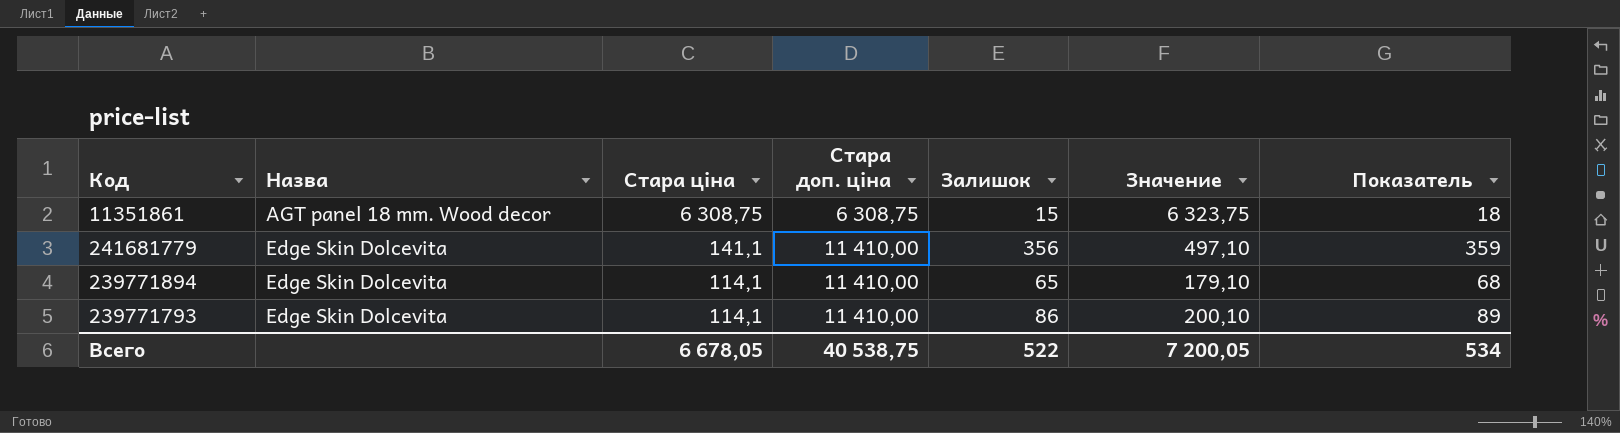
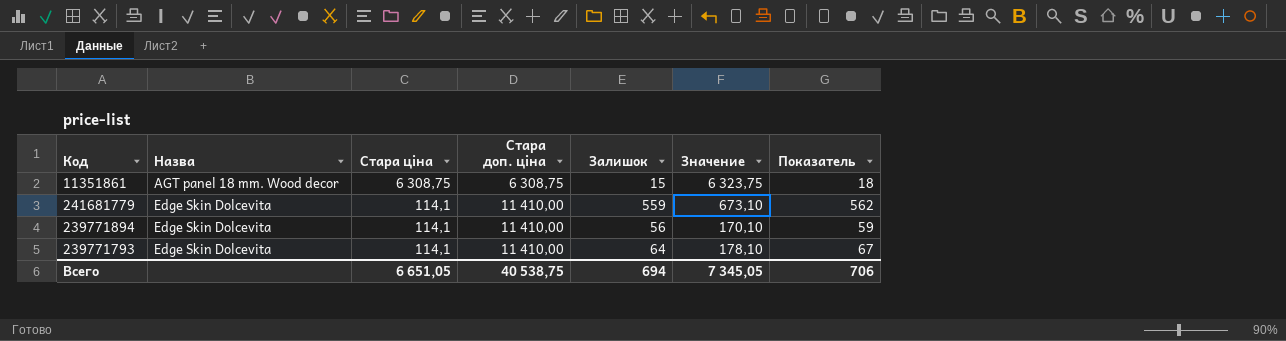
241681779 | Стара ціна: 141,1 -> 114,1
241681779 | Залишок: 356 -> 559
241681779 | Значение: 497,10 -> 673,10
241681779 | Показатель: 359 -> 562
239771894 | Залишок: 65 -> 56
239771894 | Значение: 179,10 -> 170,10
239771894 | Показатель: 68 -> 59
239771793 | Залишок: 86 -> 64
239771793 | Значение: 200,10 -> 178,10
239771793 | Показатель: 89 -> 67
Всего | Стара ціна: 6 678,05 -> 6 651,05
Всего | Залишок: 522 -> 694
Всего | Значение: 7 200,05 -> 7 345,05
Всего | Показатель: 534 -> 706

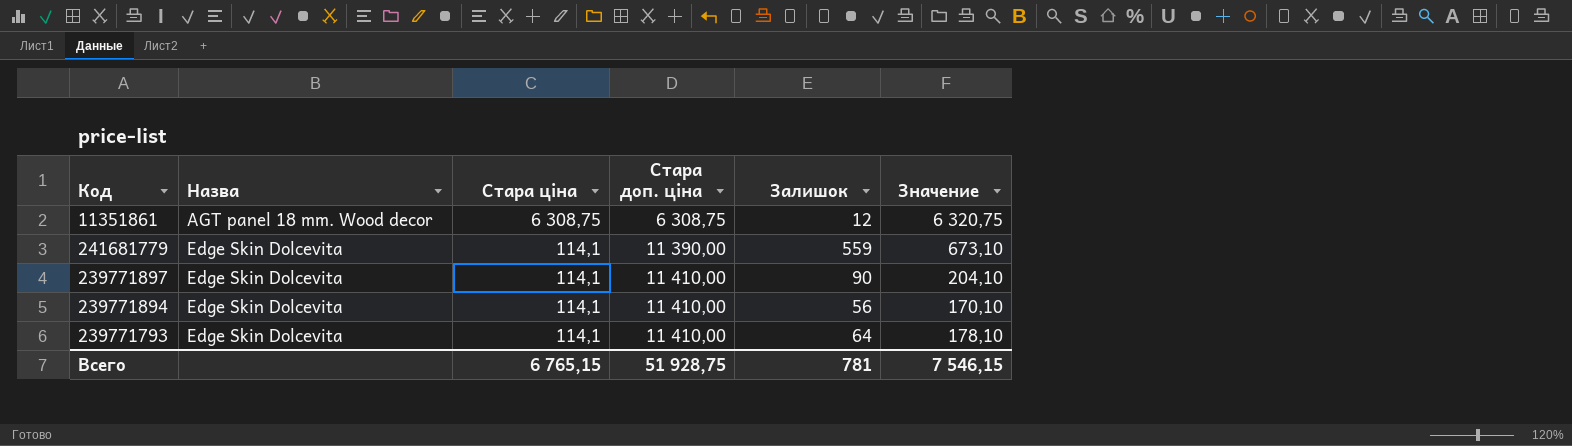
column Показатель | formula: [Залишок] + 3 -> none
11351861 | Залишок: 15 -> 12
11351861 | Значение: 6 323,75 -> 6 320,75
241681779 | Стара доп. ціна: 11 410,00 -> 11 390,00
row 239771897: none -> Edge Skin Dolcevita | 114,1 | 11 410,00 | 90 | 204,10
Всего | Стара ціна: 6 651,05 -> 6 765,15
Всего | Стара доп. ціна: 40 538,75 -> 51 928,75
Всего | Залишок: 694 -> 781
Всего | Значение: 7 345,05 -> 7 546,15

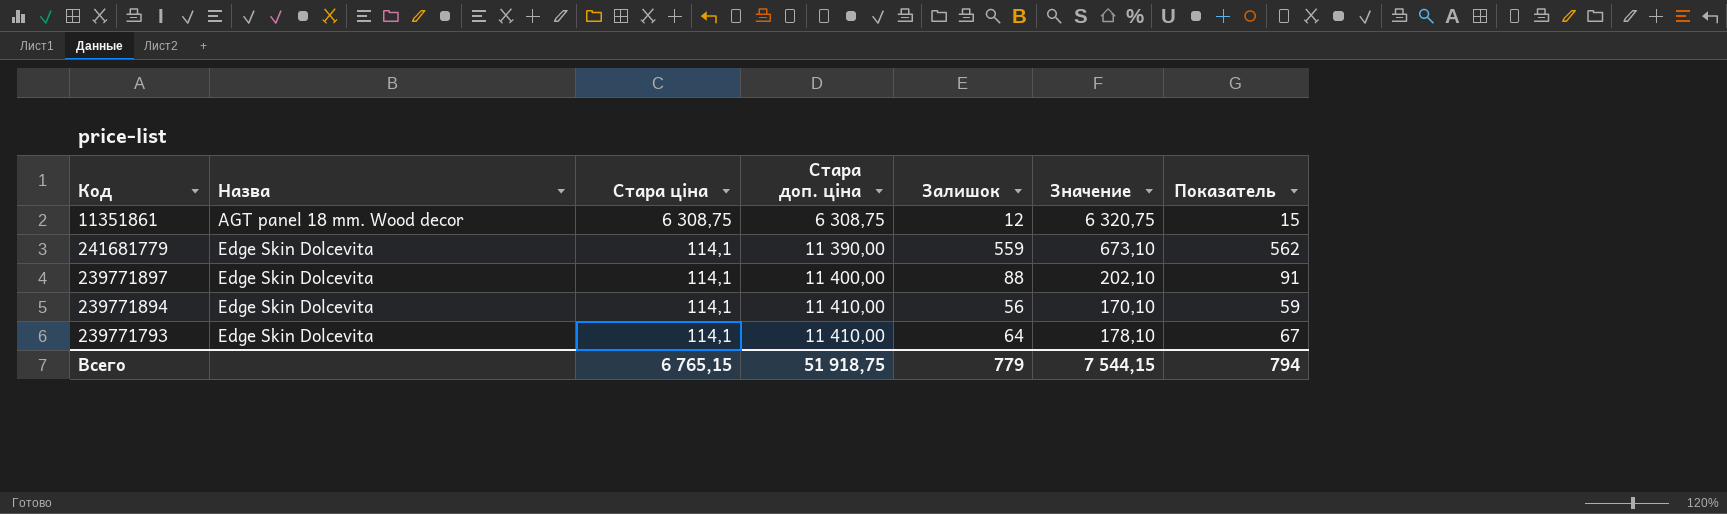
column Показатель | formula: none -> [Залишок] + 3
239771897 | Стара доп. ціна: 11 410,00 -> 11 400,00
239771897 | Залишок: 90 -> 88
239771897 | Значение: 204,10 -> 202,10
Всего | Стара доп. ціна: 51 928,75 -> 51 918,75
Всего | Залишок: 781 -> 779
Всего | Значение: 7 546,15 -> 7 544,15

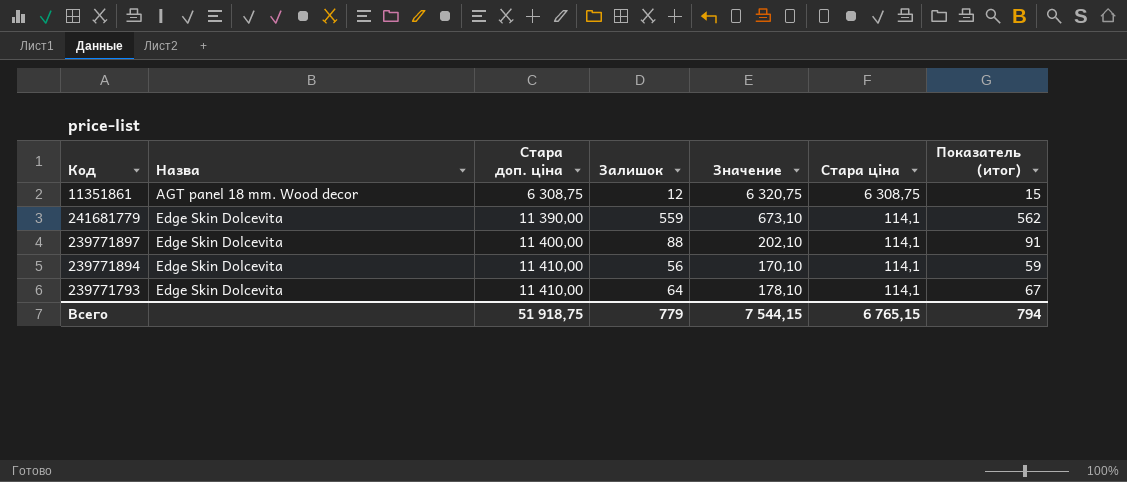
column Стара ціна | position: 3 -> 6
column name: Показатель -> Показатель (итог)

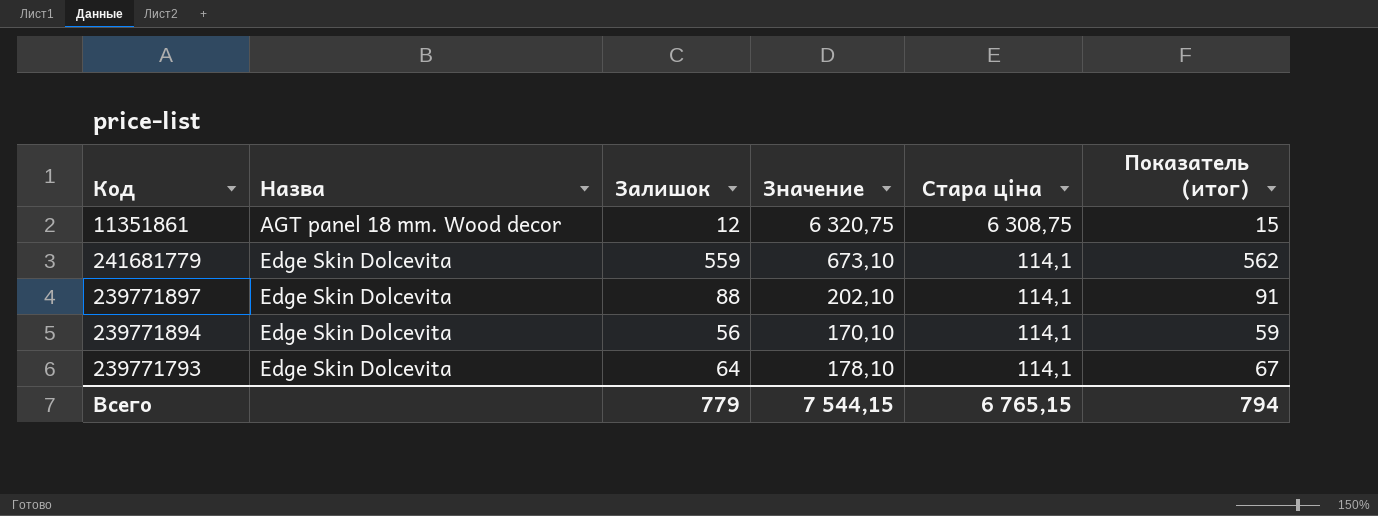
column Стара доп. ціна | position: 3 -> none

